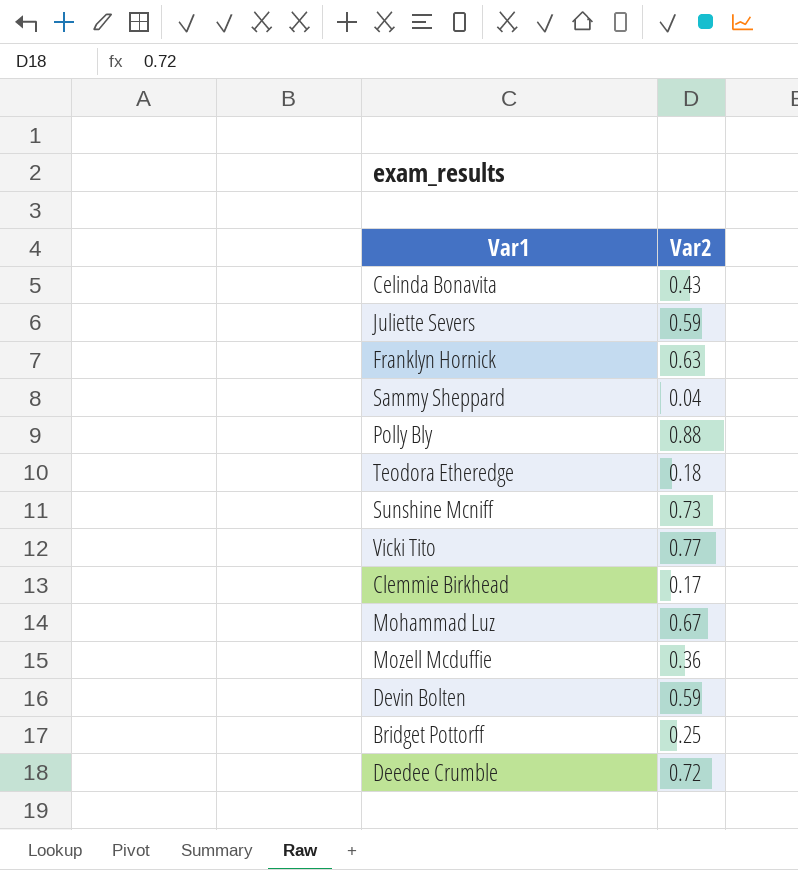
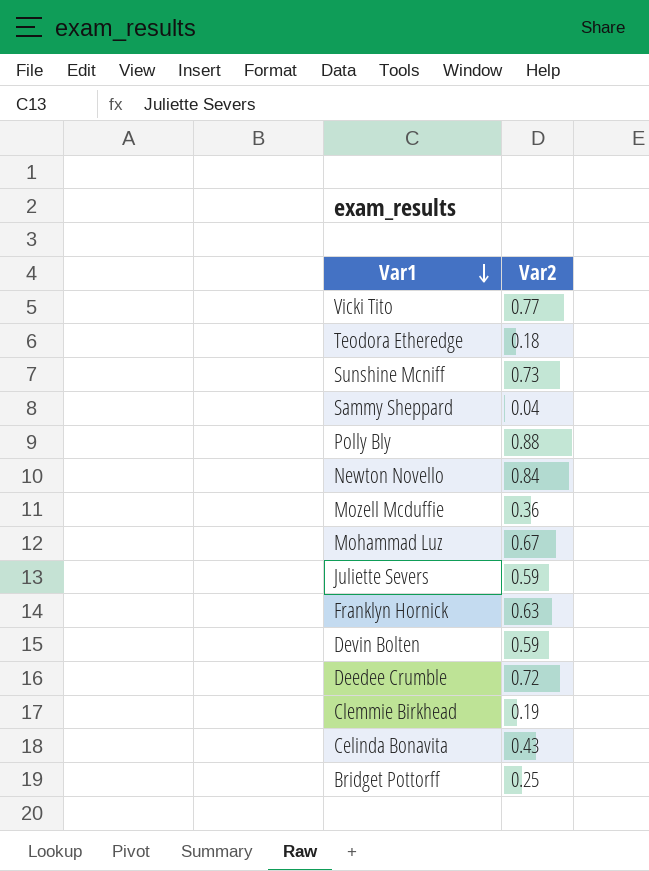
row order: none -> Var1 descending
row Newton Novello: none -> 0.84
Clemmie Birkhead | Var2: 0.17 -> 0.19

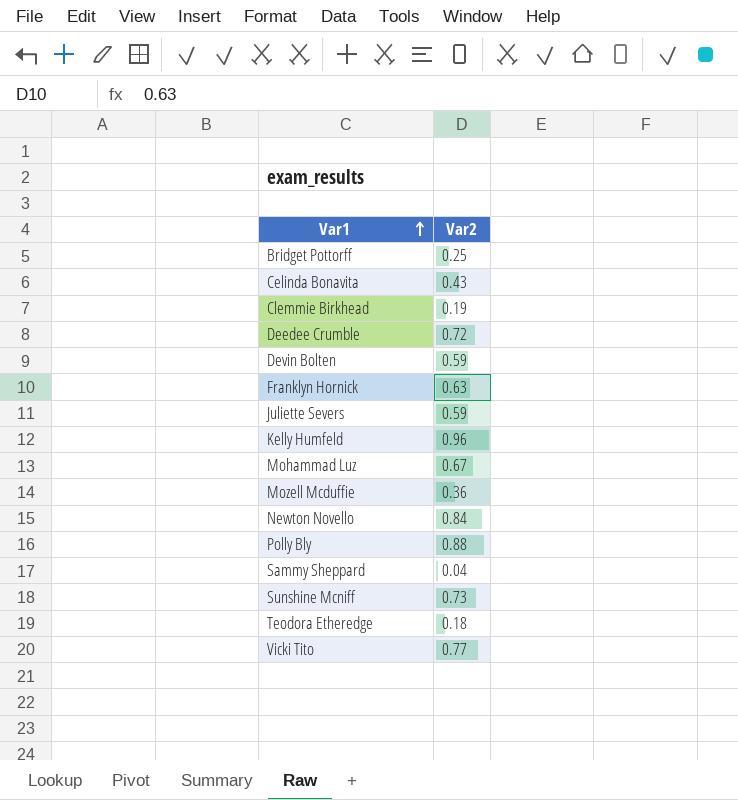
row order: Var1 descending -> Var1 ascending
row Kelly Humfeld: none -> 0.96

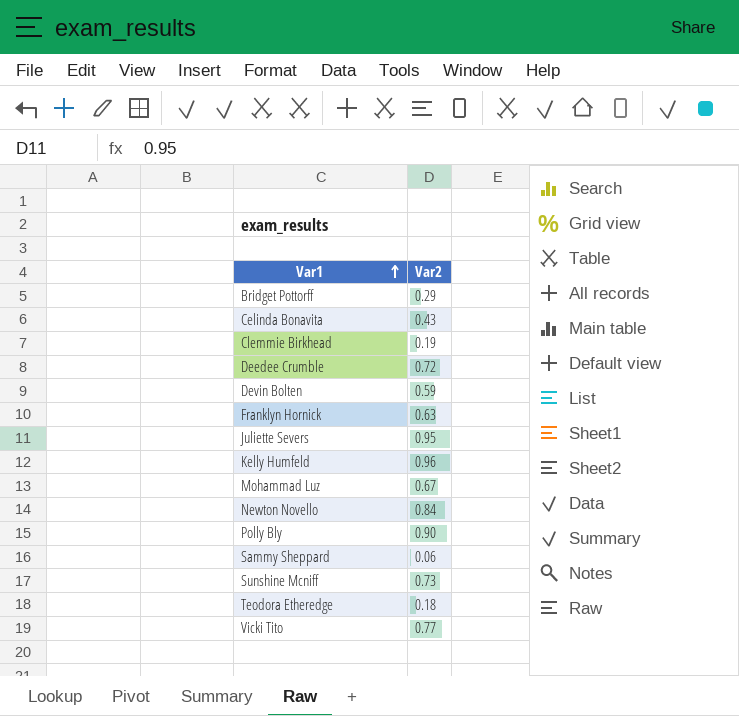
row Mozell Mcduffie: 0.36 -> none
Bridget Pottorff | Var2: 0.25 -> 0.29
Juliette Severs | Var2: 0.59 -> 0.95
Polly Bly | Var2: 0.88 -> 0.90
Sammy Sheppard | Var2: 0.04 -> 0.06

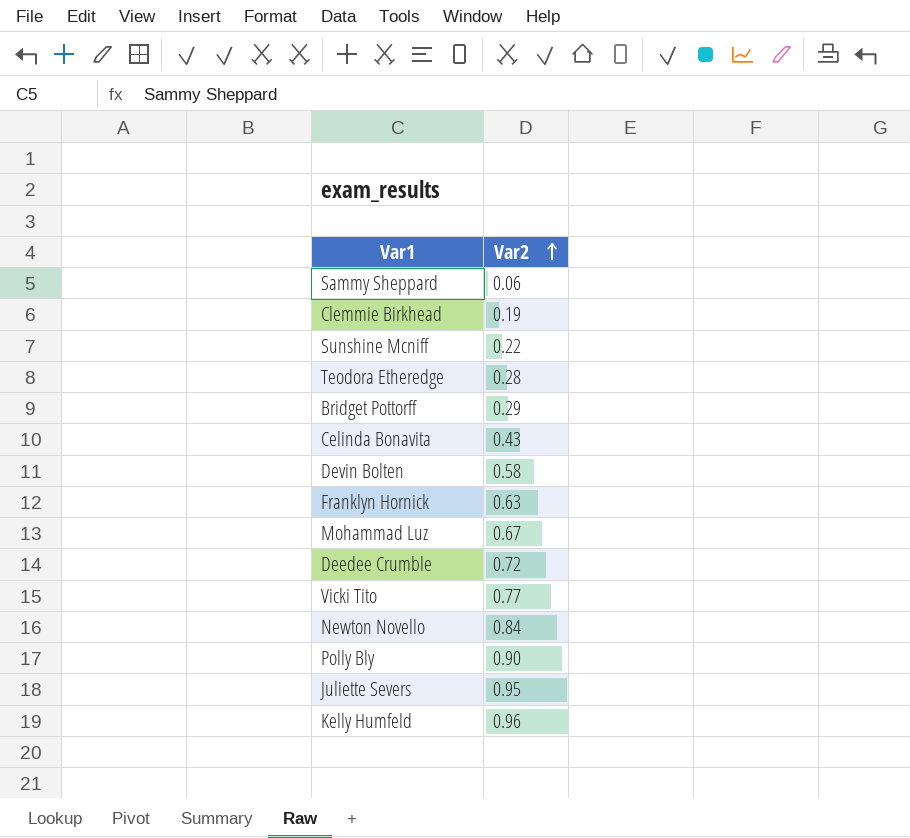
row order: Var1 ascending -> Var2 ascending
Sunshine Mcniff | Var2: 0.73 -> 0.22
Teodora Etheredge | Var2: 0.18 -> 0.28
Devin Bolten | Var2: 0.59 -> 0.58

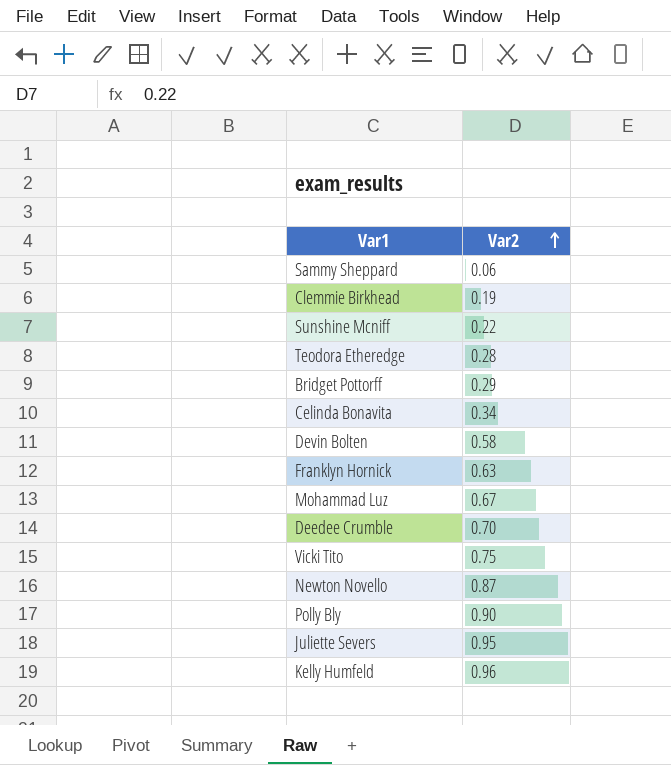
Celinda Bonavita | Var2: 0.43 -> 0.34
Deedee Crumble | Var2: 0.72 -> 0.70
Vicki Tito | Var2: 0.77 -> 0.75
Newton Novello | Var2: 0.84 -> 0.87

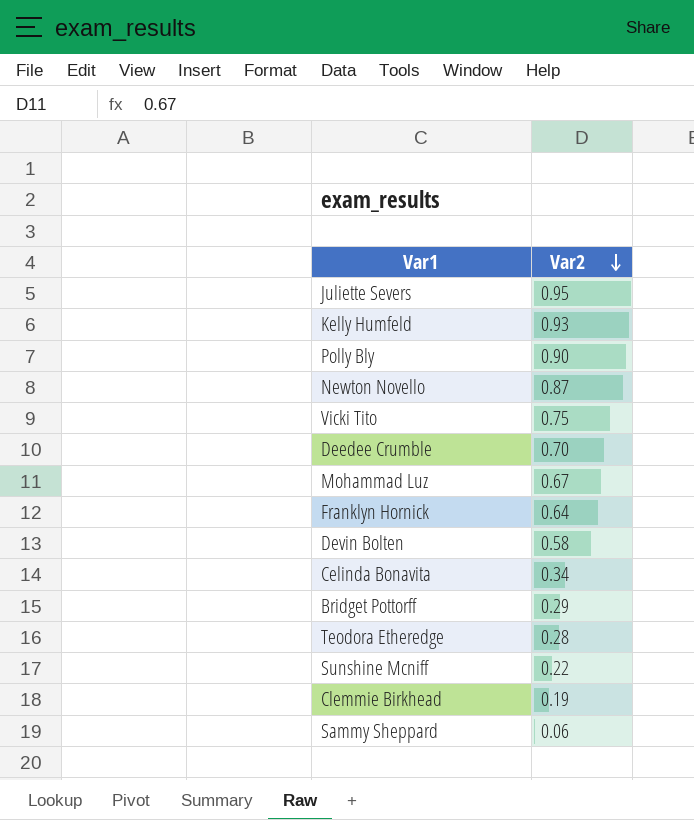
row order: Var2 ascending -> Var2 descending
Kelly Humfeld | Var2: 0.96 -> 0.93
Franklyn Hornick | Var2: 0.63 -> 0.64

